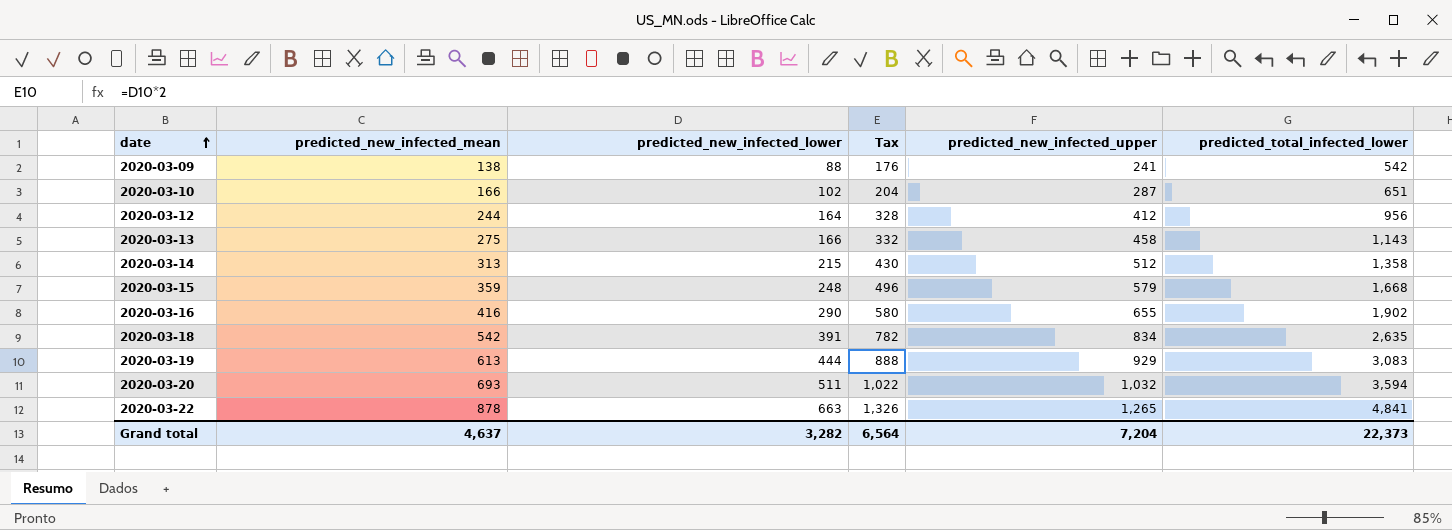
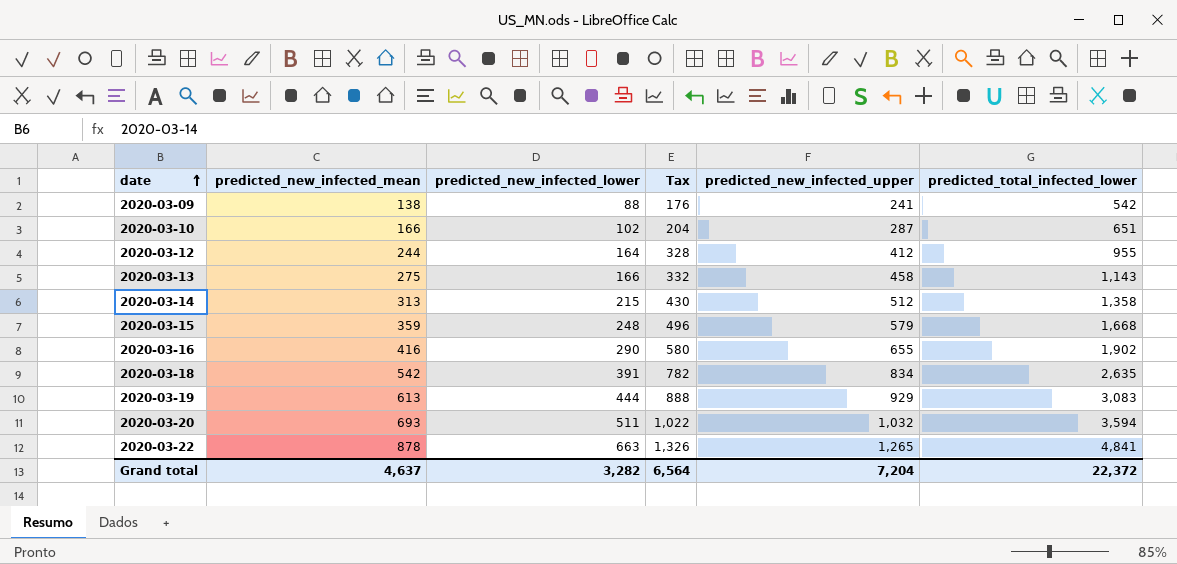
2020-03-12 | predicted_total_infected_lower: 956 -> 955
Grand total | predicted_total_infected_lower: 22,373 -> 22,372

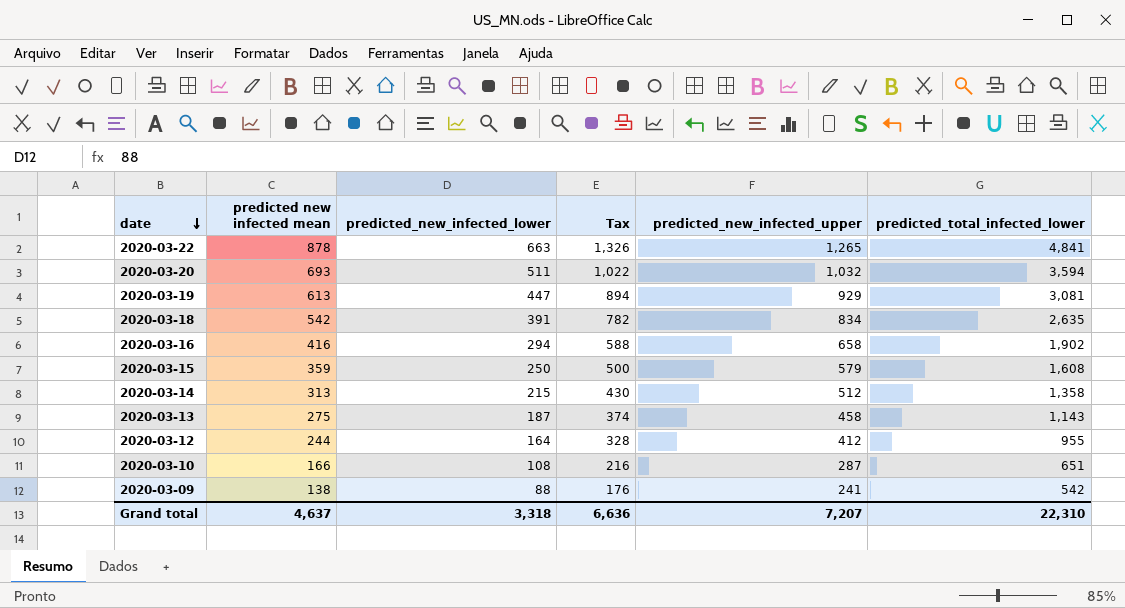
row order: date ascending -> date descending
column name: predicted_new_infected_mean -> predicted new infected mean
2020-03-19 | predicted_new_infected_lower: 444 -> 447
2020-03-19 | Tax: 888 -> 894
2020-03-19 | predicted_total_infected_lower: 3,083 -> 3,081
2020-03-16 | predicted_new_infected_lower: 290 -> 294
2020-03-16 | Tax: 580 -> 588
2020-03-16 | predicted_new_infected_upper: 655 -> 658
2020-03-15 | predicted_new_infected_lower: 248 -> 250
2020-03-15 | Tax: 496 -> 500
2020-03-15 | predicted_total_infected_lower: 1,668 -> 1,608
2020-03-13 | predicted_new_infected_lower: 166 -> 187
2020-03-13 | Tax: 332 -> 374
2020-03-10 | predicted_new_infected_lower: 102 -> 108
2020-03-10 | Tax: 204 -> 216
Grand total | predicted_new_infected_lower: 3,282 -> 3,318
Grand total | Tax: 6,564 -> 6,636
Grand total | predicted_new_infected_upper: 7,204 -> 7,207
Grand total | predicted_total_infected_lower: 22,372 -> 22,310

